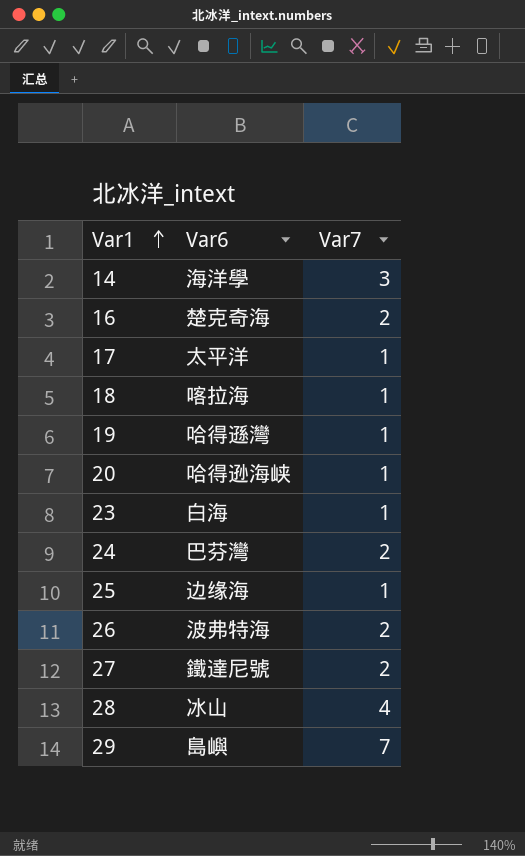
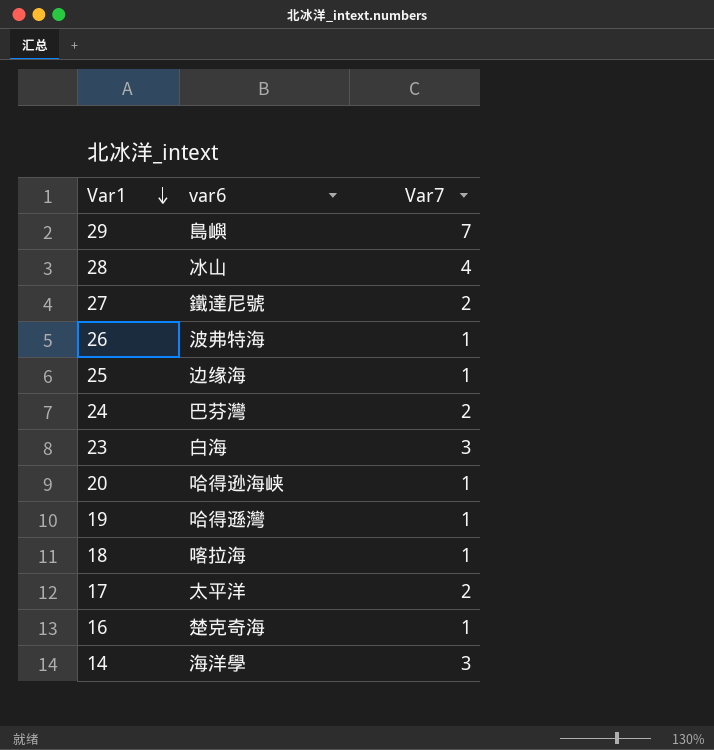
row order: Var1 ascending -> Var1 descending
column name: Var6 -> var6
26 | Var7: 2 -> 1
23 | Var7: 1 -> 3
17 | Var7: 1 -> 2
16 | Var7: 2 -> 1

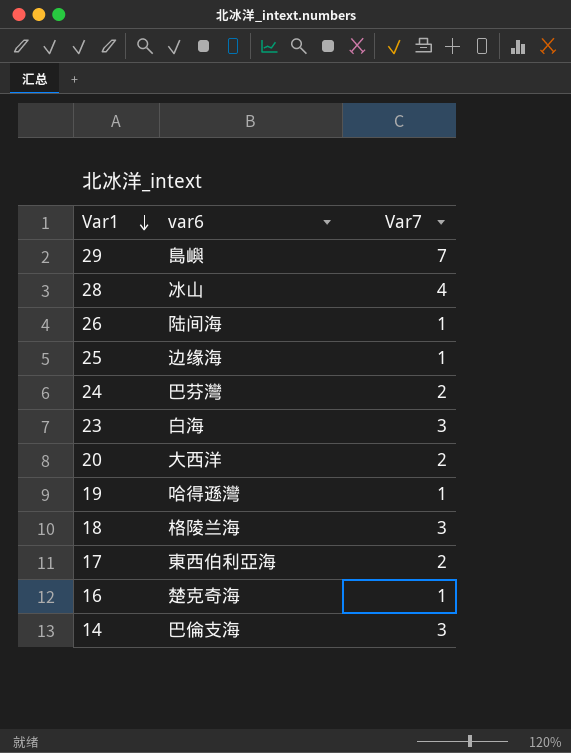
row 27: 鐵達尼號 | 2 -> none
26 | var6: 波弗特海 -> 陆间海
20 | var6: 哈得逊海峡 -> 大西洋
20 | Var7: 1 -> 2
18 | var6: 喀拉海 -> 格陵兰海
18 | Var7: 1 -> 3
17 | var6: 太平洋 -> 東西伯利亞海
14 | var6: 海洋學 -> 巴倫支海

